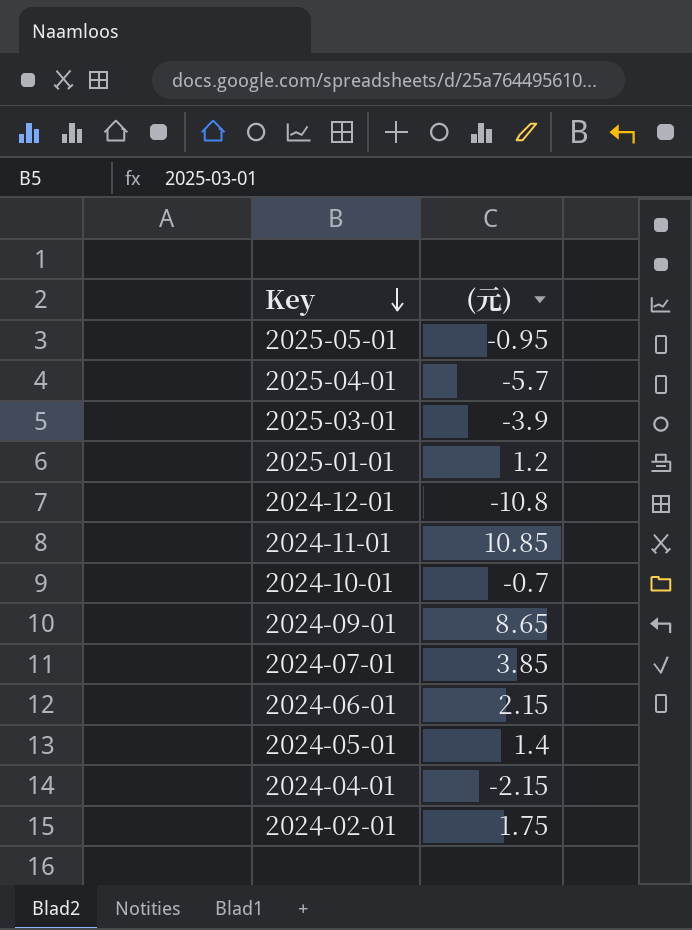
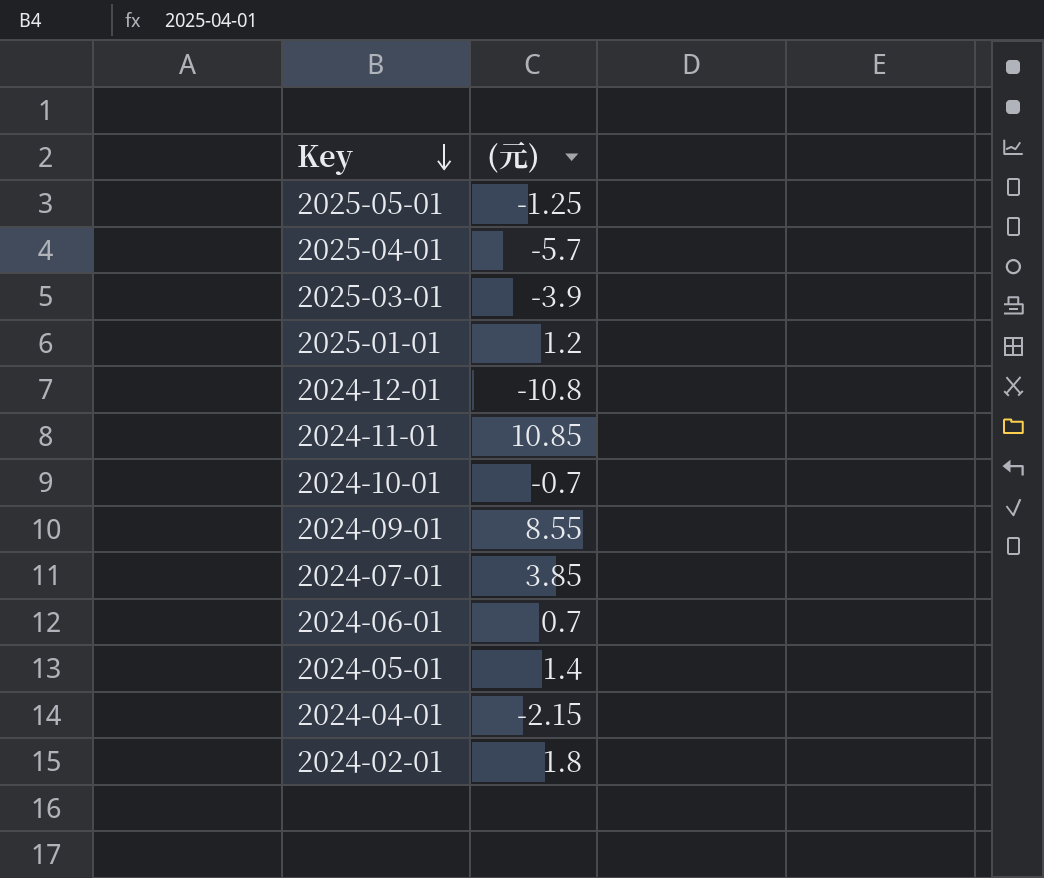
2025-05-01 | (元): -0.95 -> -1.25
2024-09-01 | (元): 8.65 -> 8.55
2024-06-01 | (元): 2.15 -> 0.7
2024-02-01 | (元): 1.75 -> 1.8

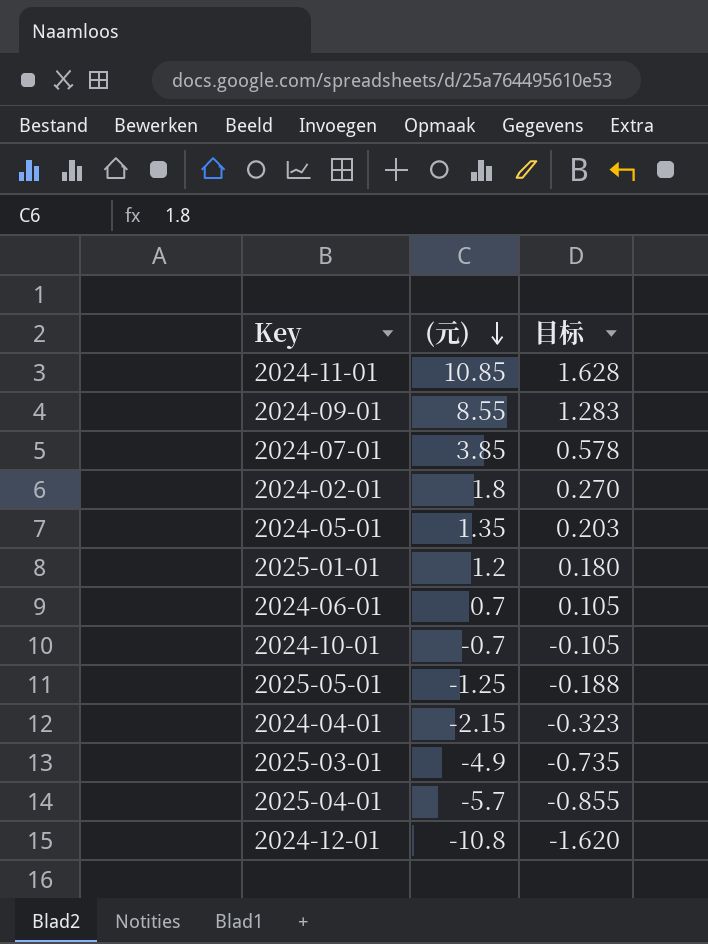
row order: Key descending -> (元) descending
column 目标 | formula: none -> [(元)] * 0.15
2024-05-01 | (元): 1.4 -> 1.35
2025-03-01 | (元): -3.9 -> -4.9

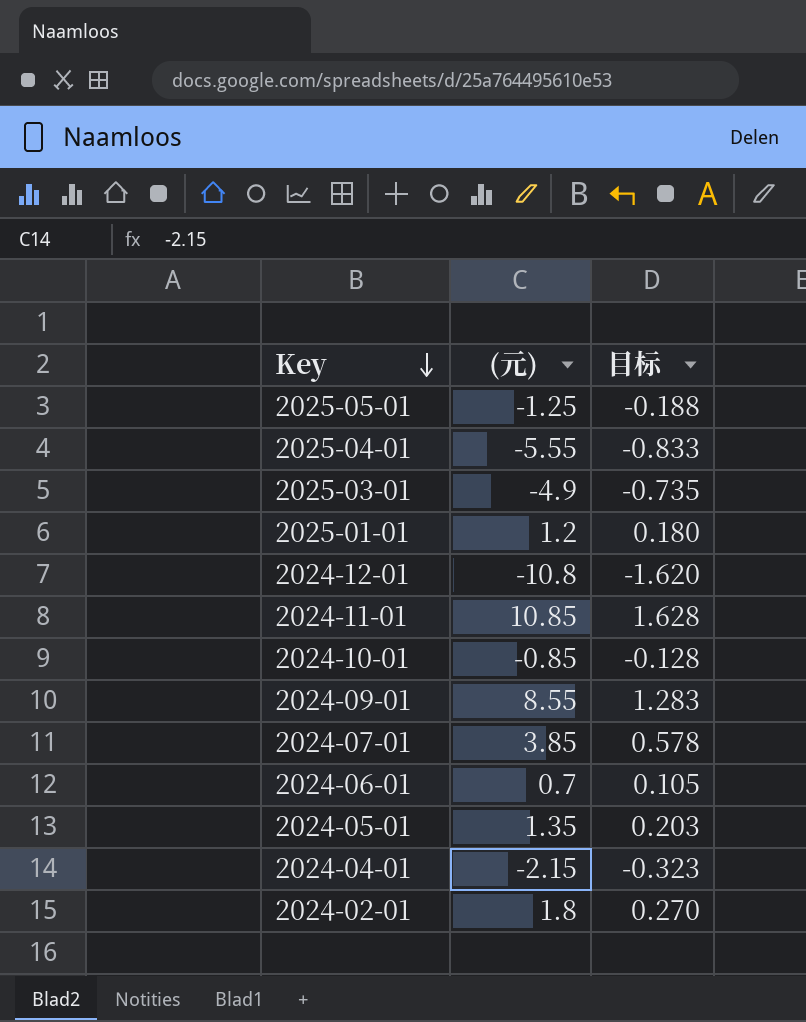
row order: (元) descending -> Key descending
2025-04-01 | (元): -5.7 -> -5.55
2025-04-01 | 目标: -0.855 -> -0.833
2024-10-01 | (元): -0.7 -> -0.85
2024-10-01 | 目标: -0.105 -> -0.128

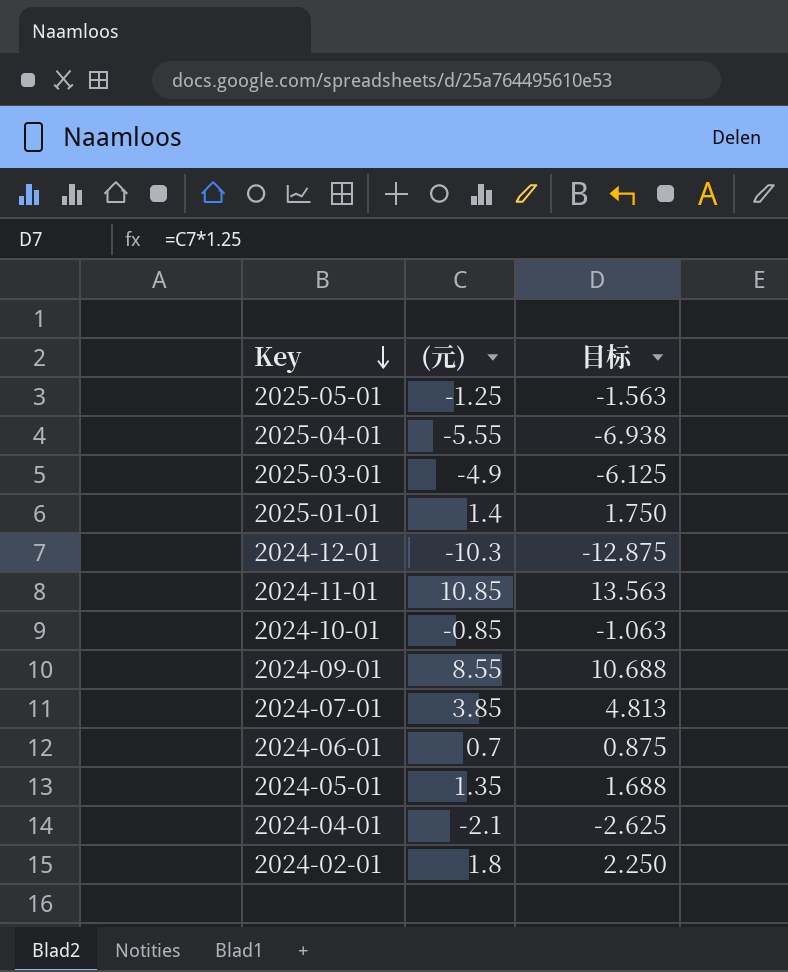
column 目标 | formula: [(元)] * 0.15 -> [(元)] * 1.25
2025-01-01 | (元): 1.2 -> 1.4
2024-12-01 | (元): -10.8 -> -10.3
2024-04-01 | (元): -2.15 -> -2.1

